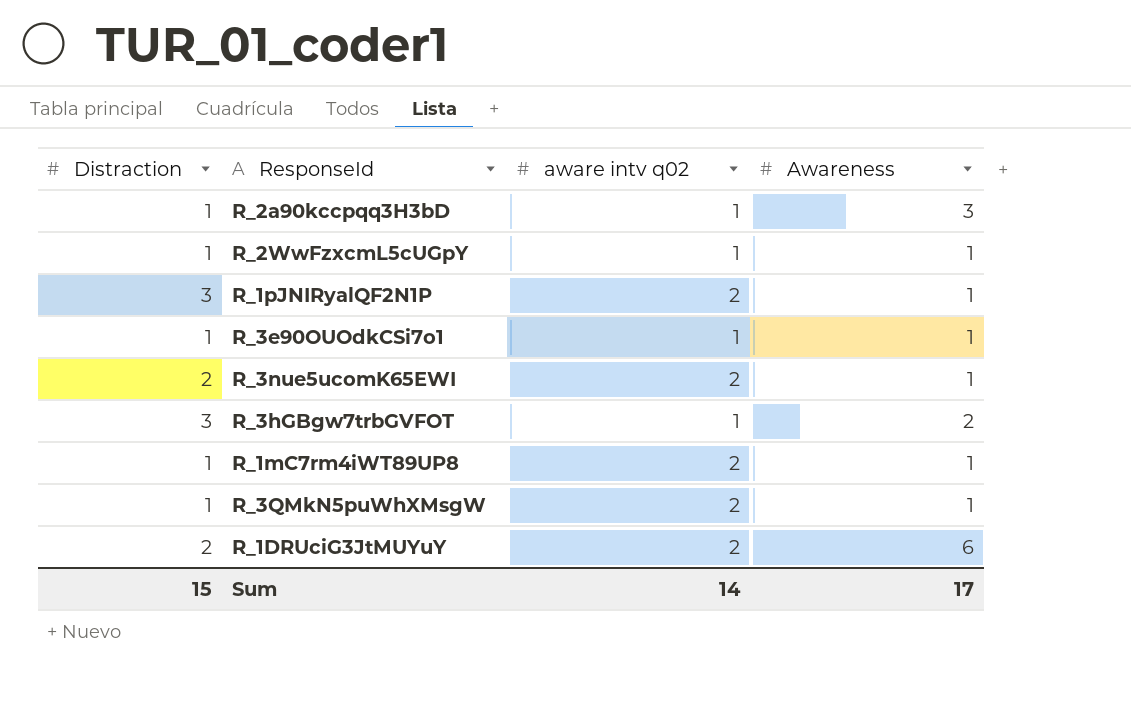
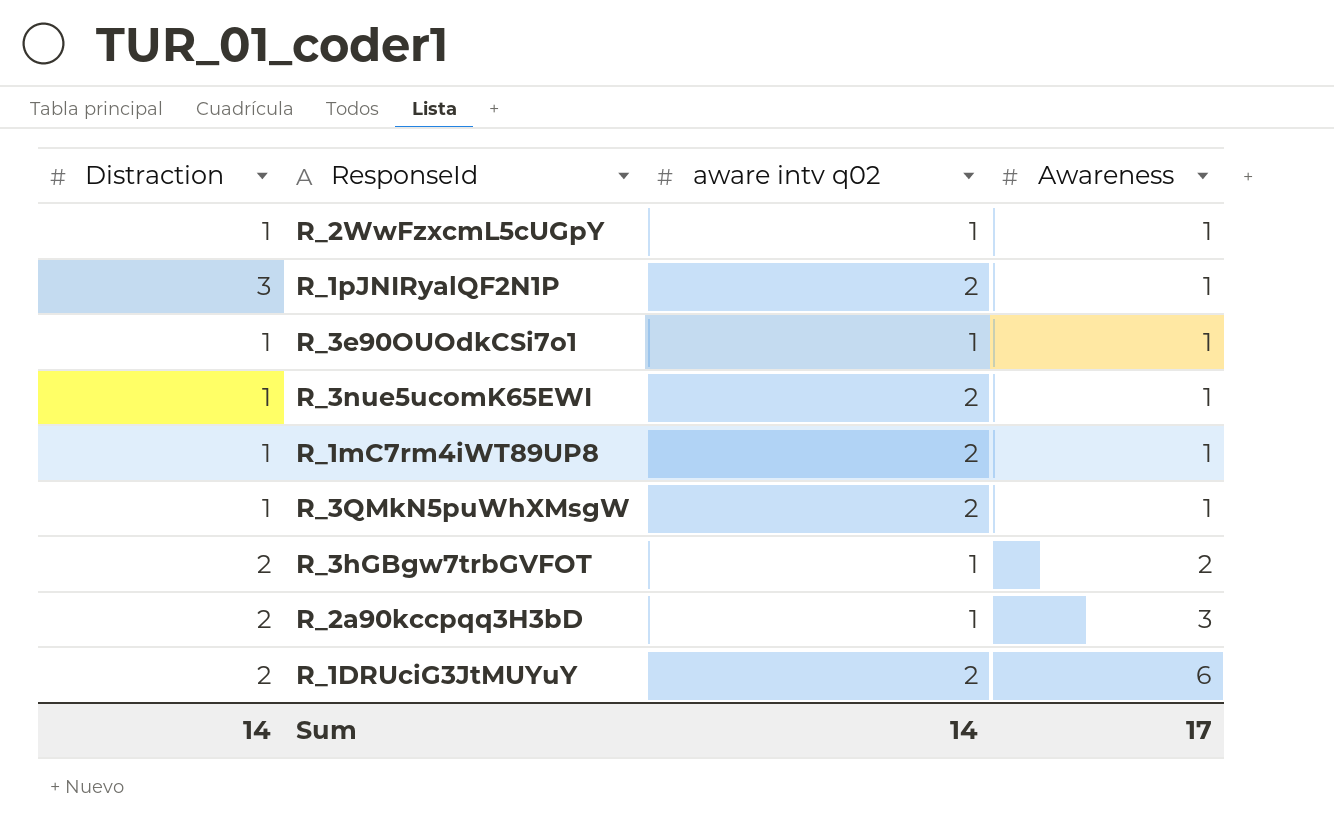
row order: none -> Awareness ascending
R_3nue5ucomK65EWI | Distraction: 2 -> 1
R_3hGBgw7trbGVFOT | Distraction: 3 -> 2
R_2a90kccpqq3H3bD | Distraction: 1 -> 2
Sum | Distraction: 15 -> 14

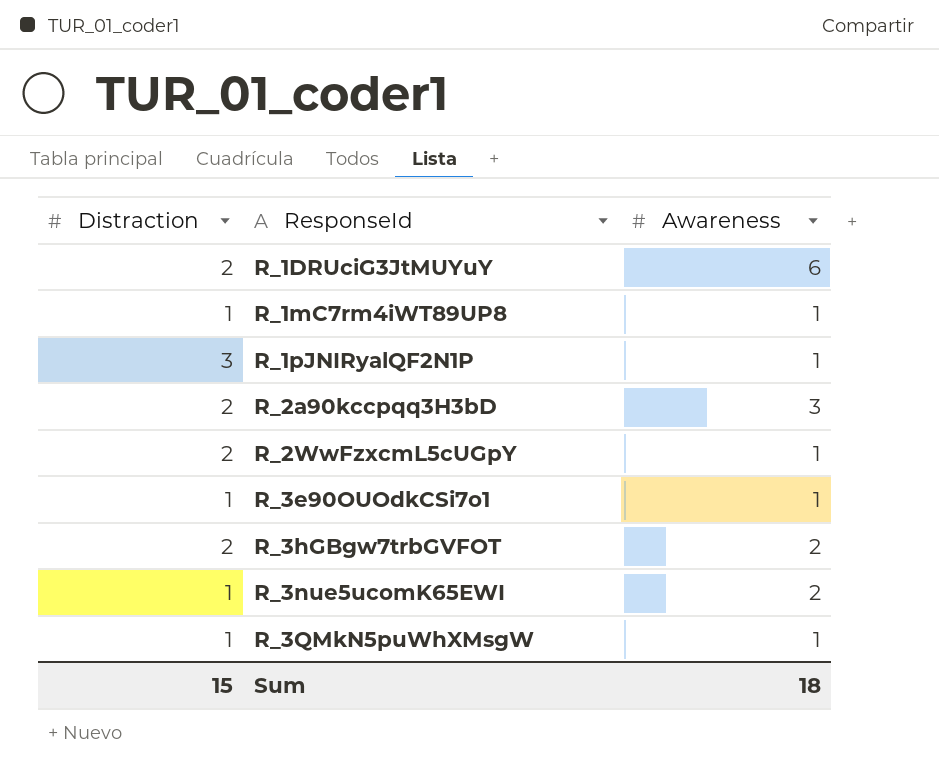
row order: Awareness ascending -> ResponseId ascending
column aware intv q02 | position: 3 -> none
R_2WwFzxcmL5cUGpY | Distraction: 1 -> 2
R_3nue5ucomK65EWI | Awareness: 1 -> 2
Sum | Distraction: 14 -> 15
Sum | Awareness: 17 -> 18

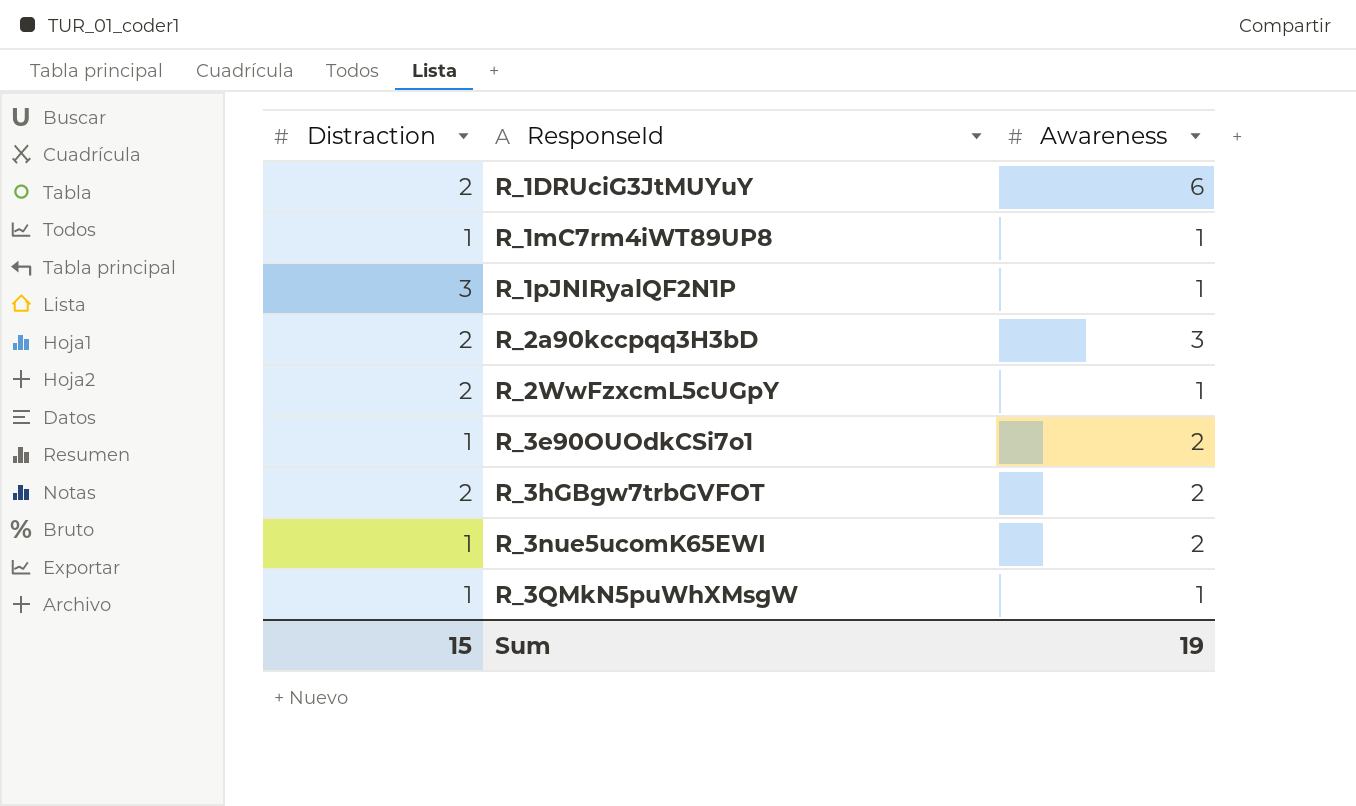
R_3e90OUOdkCSi7o1 | Awareness: 1 -> 2
Sum | Awareness: 18 -> 19

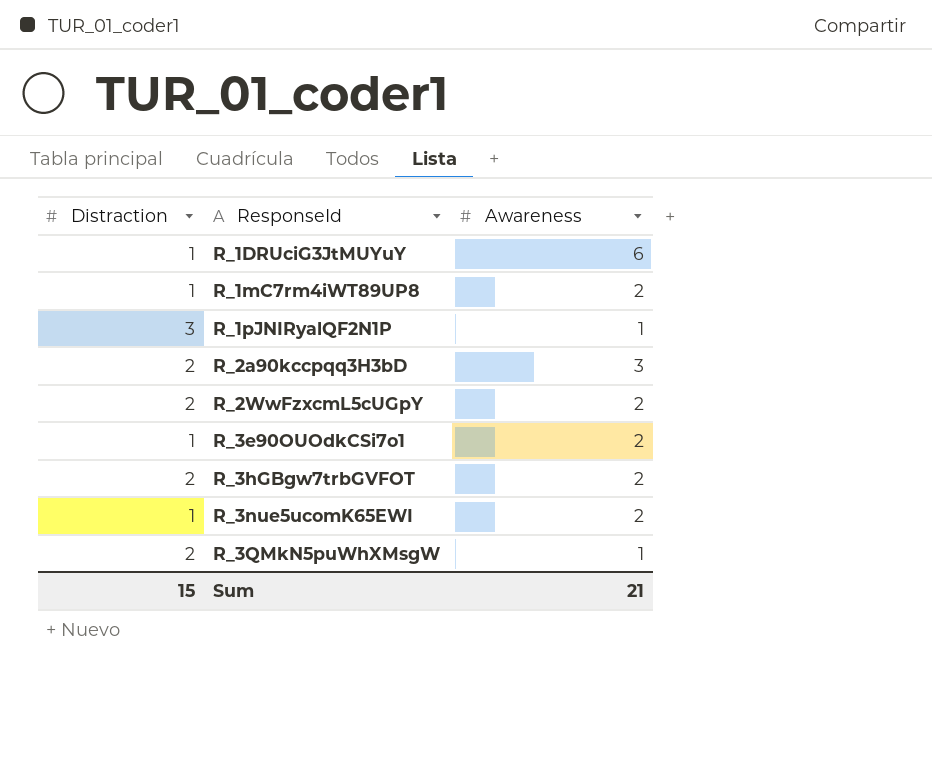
R_1DRUciG3JtMUYuY | Distraction: 2 -> 1
R_1mC7rm4iWT89UP8 | Awareness: 1 -> 2
R_2WwFzxcmL5cUGpY | Awareness: 1 -> 2
R_3QMkN5puWhXMsgW | Distraction: 1 -> 2
Sum | Awareness: 19 -> 21

